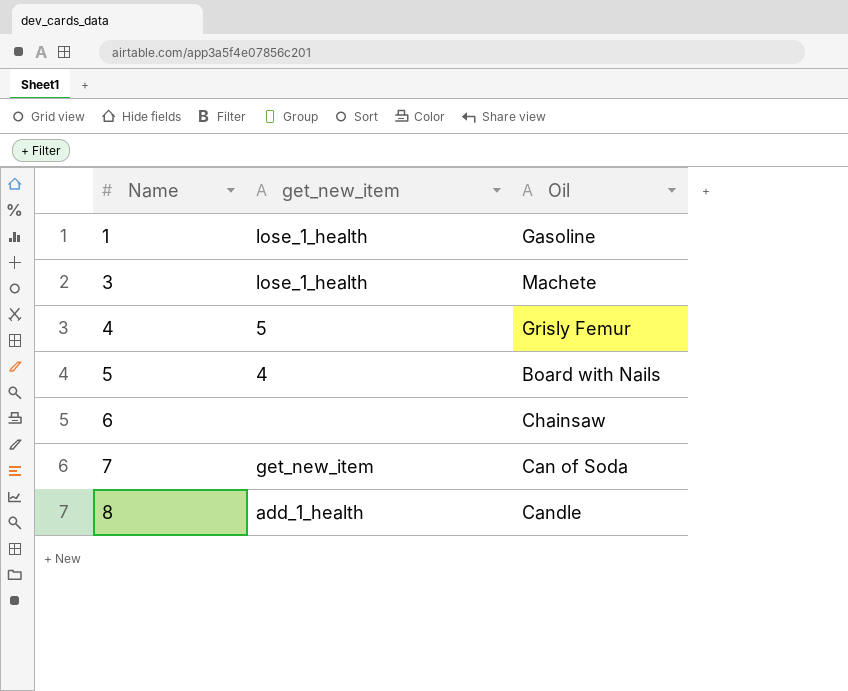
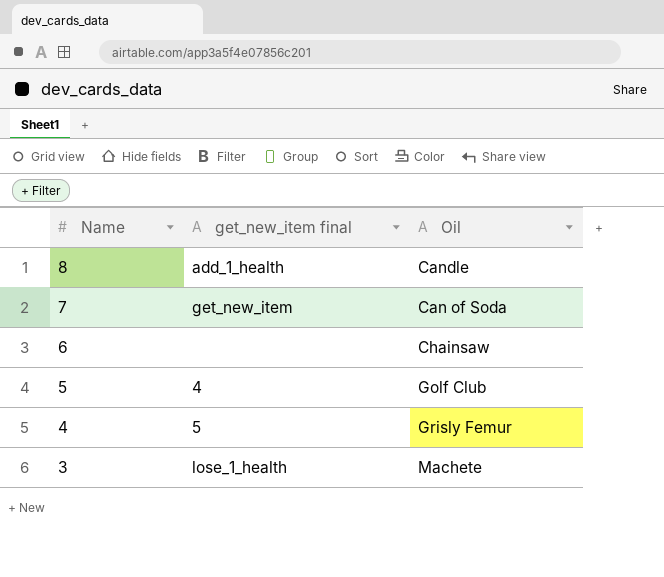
row order: Name ascending -> Name descending
column name: get_new_item -> get_new_item final
row 1: lose_1_health | Gasoline -> none
5 | Oil: Board with Nails -> Golf Club

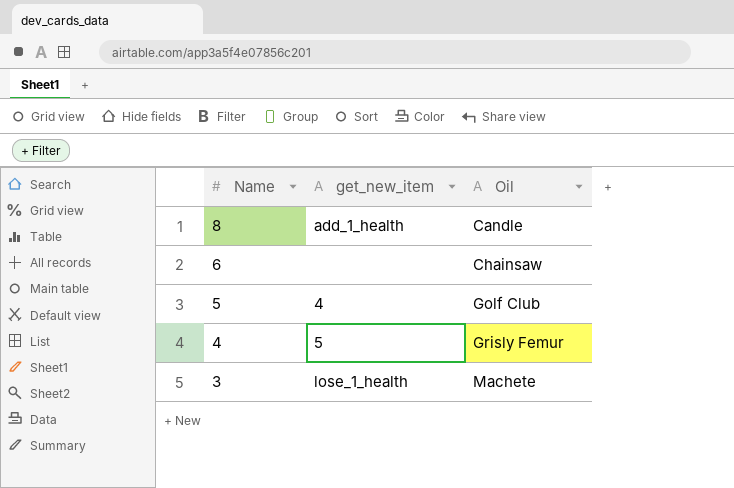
column name: get_new_item final -> get_new_item
row 7: get_new_item | Can of Soda -> none

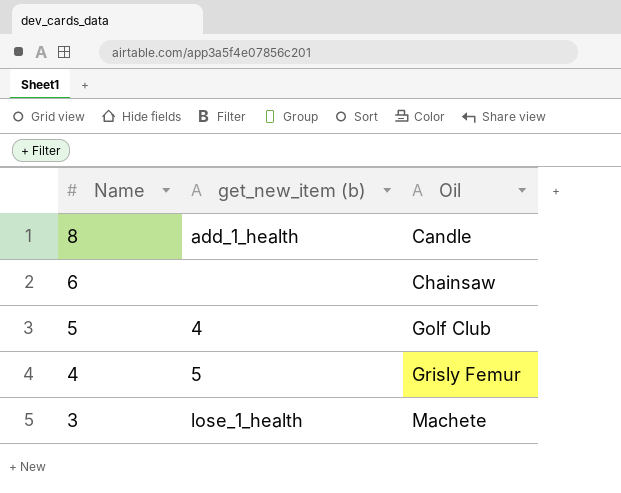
column name: get_new_item -> get_new_item (b)

